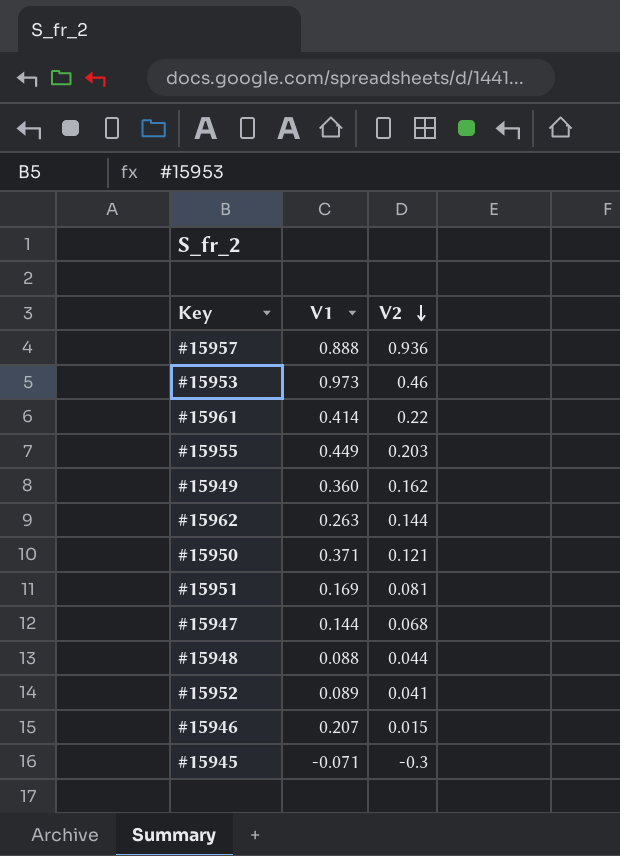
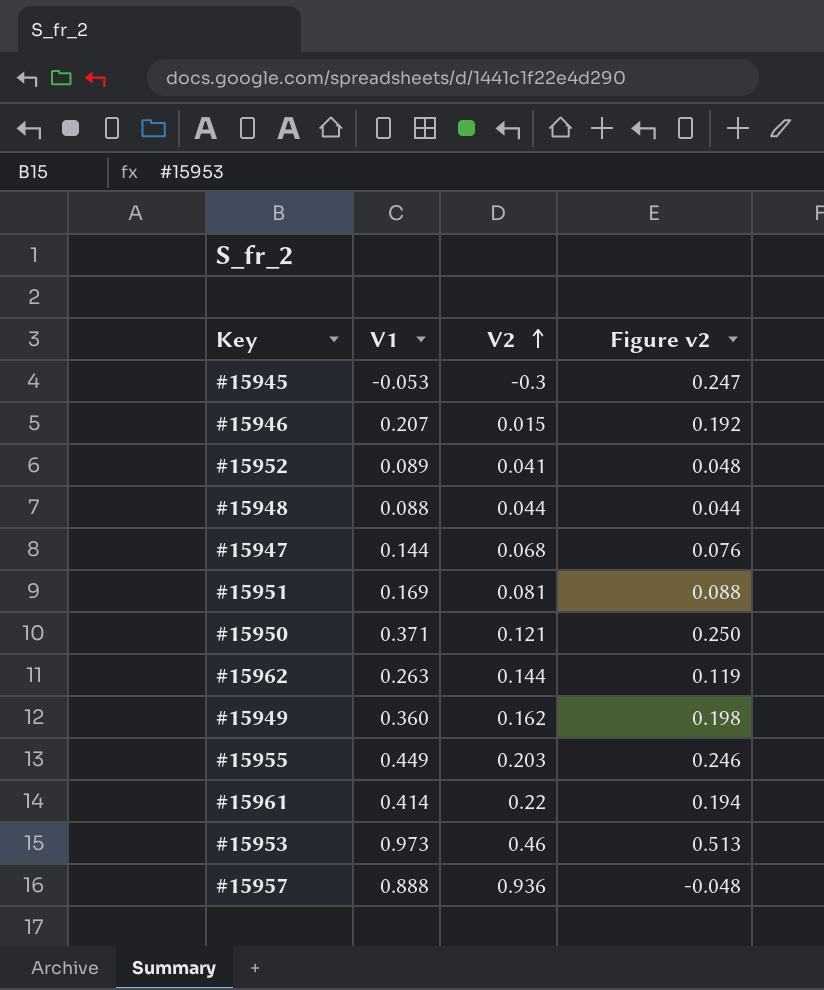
row order: V2 descending -> V2 ascending
column Figure v2 | formula: none -> [V1] - [V2]
#15945 | V1: -0.071 -> -0.053

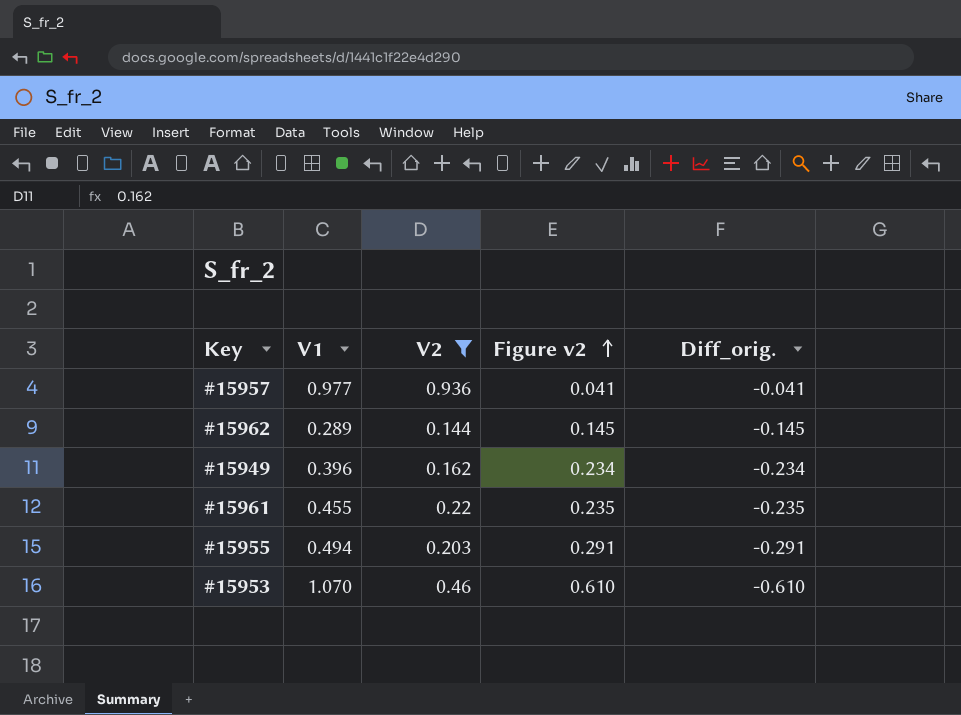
filter: none -> V2 >= 0.144
row order: V2 ascending -> Figure v2 ascending
column Diff_orig. | formula: none -> [V2] - [V1]
#15957 | V1: 0.888 -> 0.977
#15957 | Figure v2: -0.048 -> 0.041
#15962 | V1: 0.263 -> 0.289
#15962 | Figure v2: 0.119 -> 0.145
#15949 | V1: 0.360 -> 0.396
#15949 | Figure v2: 0.198 -> 0.234
#15961 | V1: 0.414 -> 0.455
#15961 | Figure v2: 0.194 -> 0.235
#15955 | V1: 0.449 -> 0.494
#15955 | Figure v2: 0.246 -> 0.291
#15953 | V1: 0.973 -> 1.070
#15953 | Figure v2: 0.513 -> 0.610

